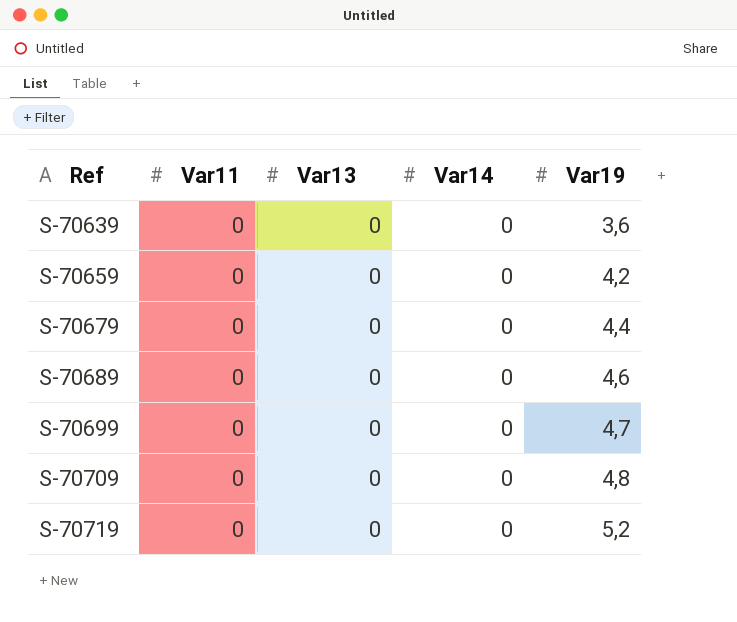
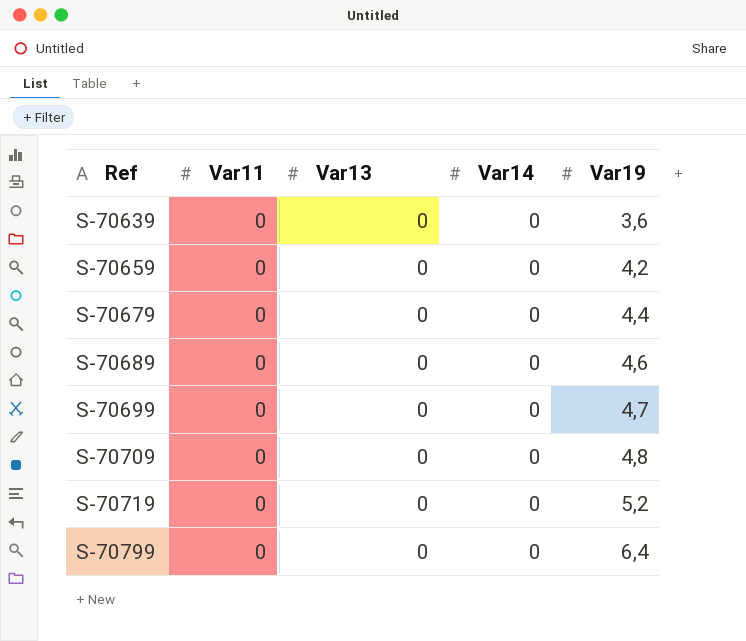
row S-70799: none -> 0 | 0 | 0 | 6,4

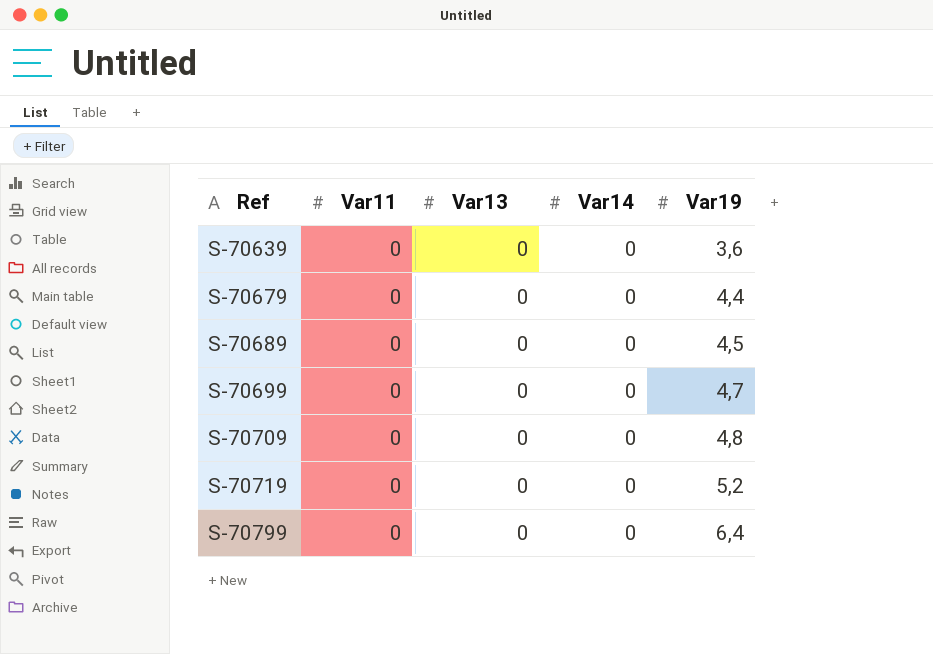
row S-70659: 0 | 0 | 0 | 4,2 -> none
S-70689 | Var19: 4,6 -> 4,5

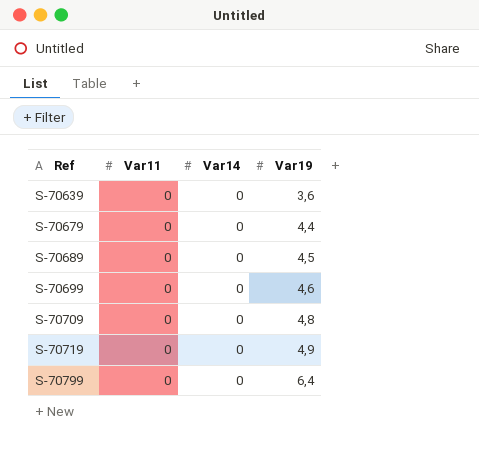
column Var13 | position: 3 -> none
S-70699 | Var19: 4,7 -> 4,6
S-70719 | Var19: 5,2 -> 4,9

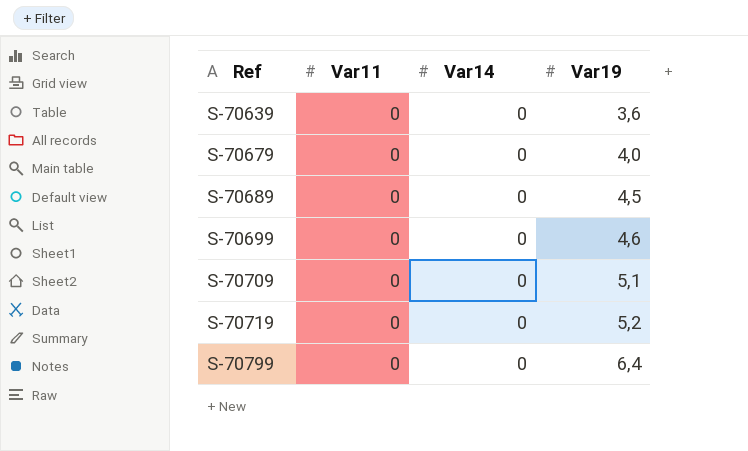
S-70679 | Var19: 4,4 -> 4,0
S-70709 | Var19: 4,8 -> 5,1
S-70719 | Var19: 4,9 -> 5,2

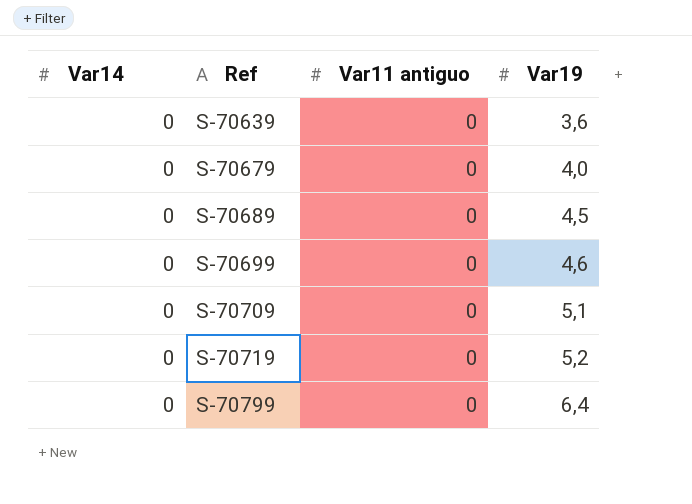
column Var14 | position: 3 -> 1
column name: Var11 -> Var11 antiguo

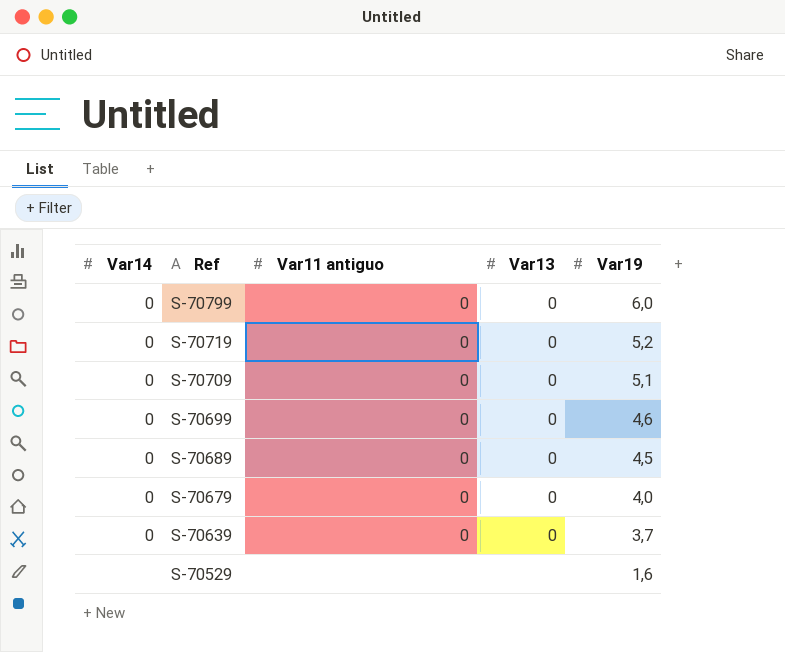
row order: Ref ascending -> Ref descending
column Var13 | position: none -> 4
S-70799 | Var19: 6,4 -> 6,0
S-70639 | Var19: 3,6 -> 3,7
row S-70529: none -> none | none | none | 1,6

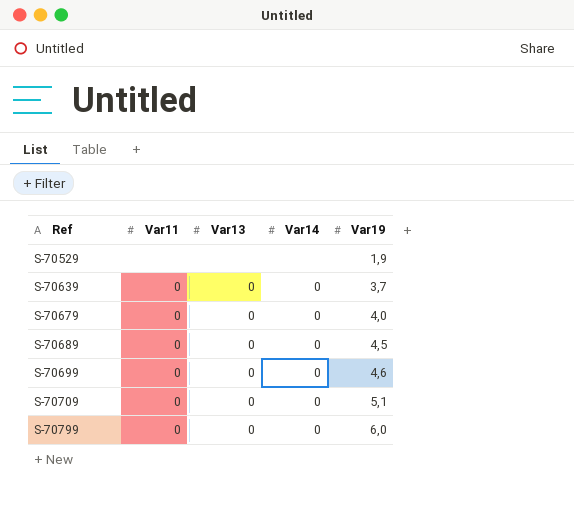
row order: Ref descending -> Ref ascending
column name: Var11 antiguo -> Var11
column Var14 | position: 1 -> 4
row S-70719: 0 | 0 | 0 | 5,2 -> none
S-70529 | Var19: 1,6 -> 1,9

